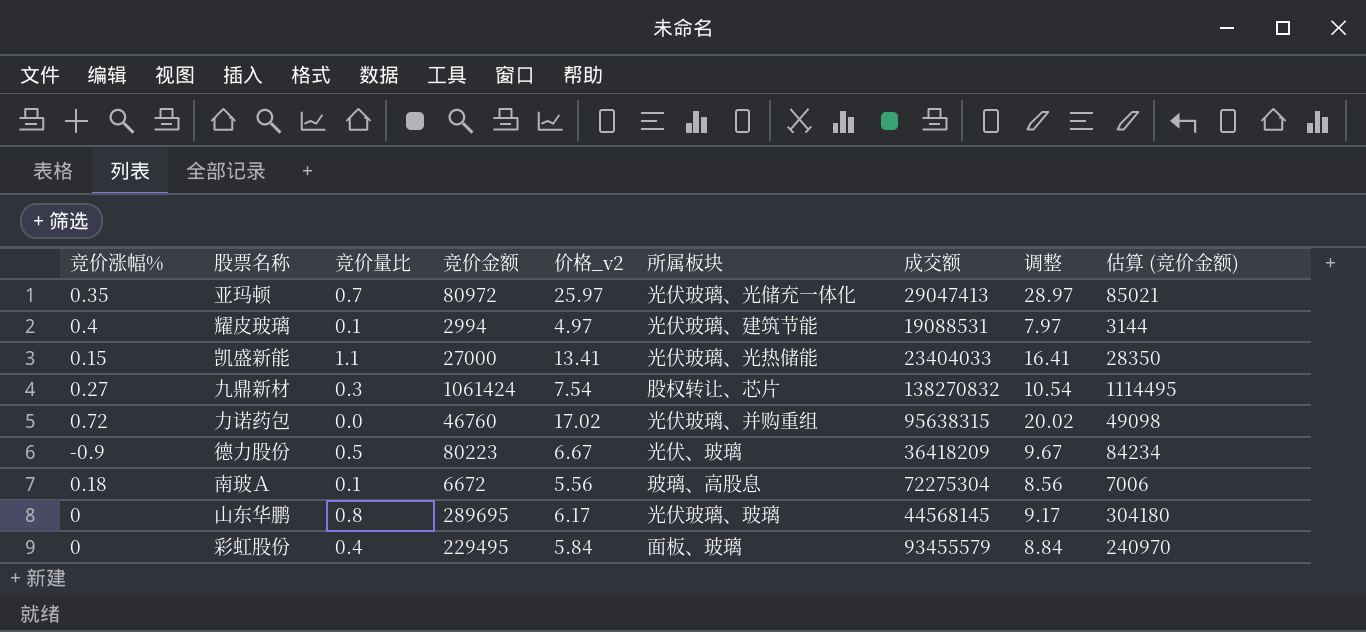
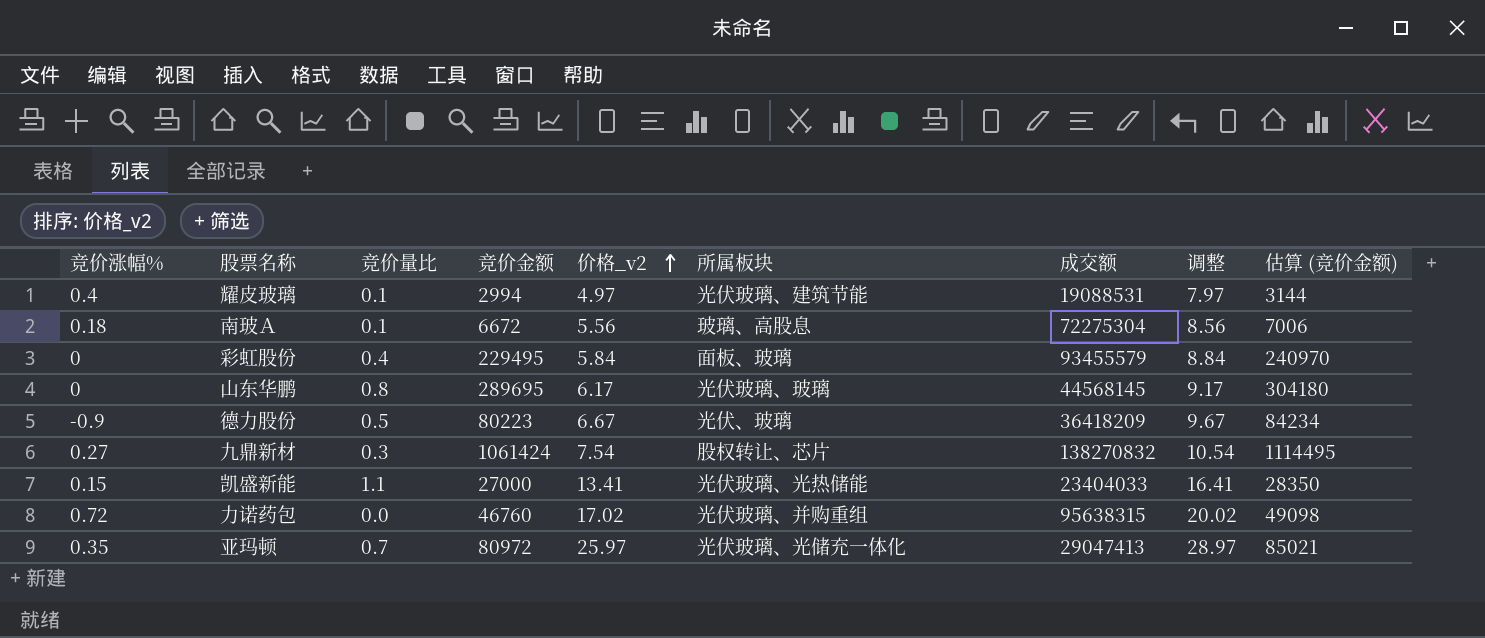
row order: none -> 价格_v2 ascending

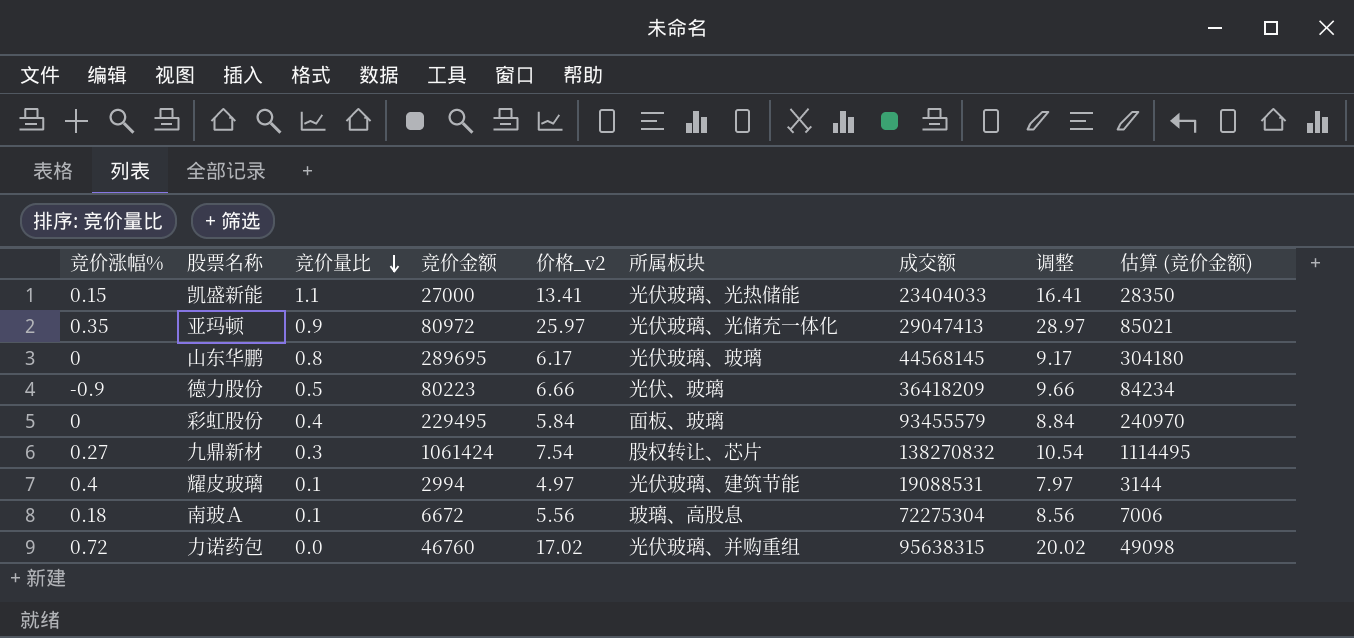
row order: 价格_v2 ascending -> 竞价量比 descending
亚玛顿 | 竞价量比: 0.7 -> 0.9
德力股份 | 价格_v2: 6.67 -> 6.66
德力股份 | 调整: 9.67 -> 9.66

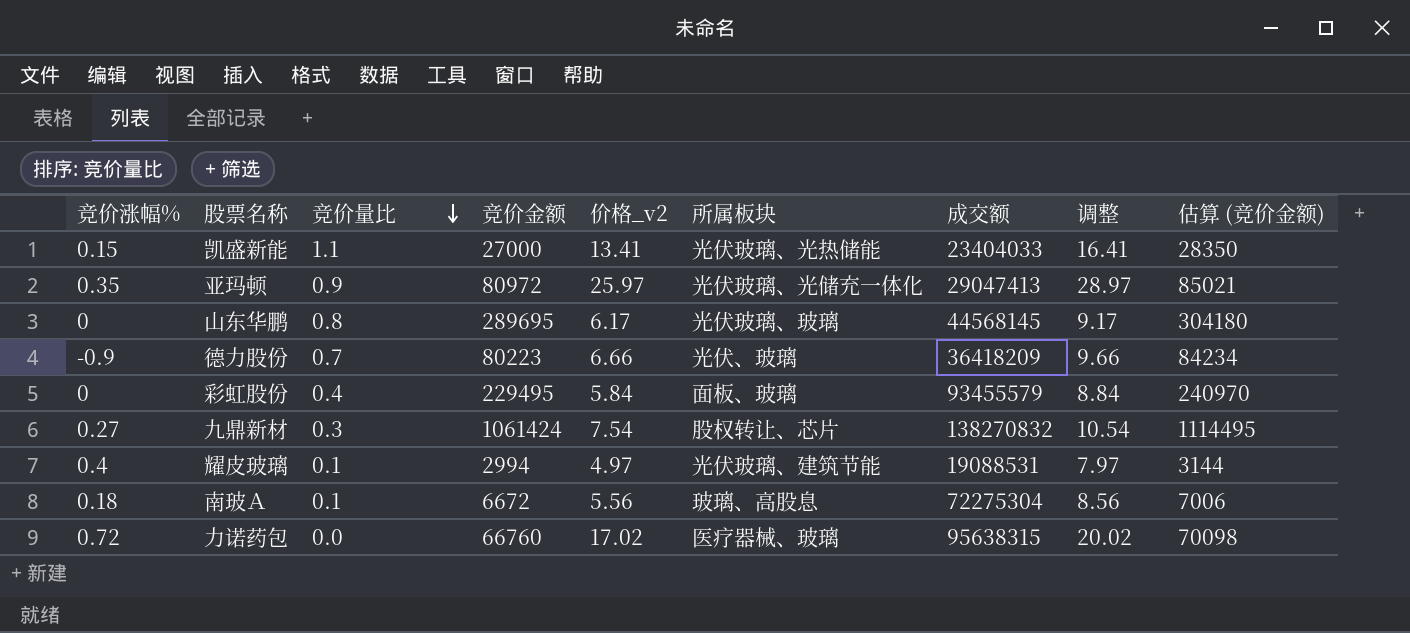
德力股份 | 竞价量比: 0.5 -> 0.7
力诺药包 | 竞价金额: 46760 -> 66760
力诺药包 | 所属板块: 光伏玻璃、并购重组 -> 医疗器械、玻璃
力诺药包 | 估算 (竞价金额): 49098 -> 70098

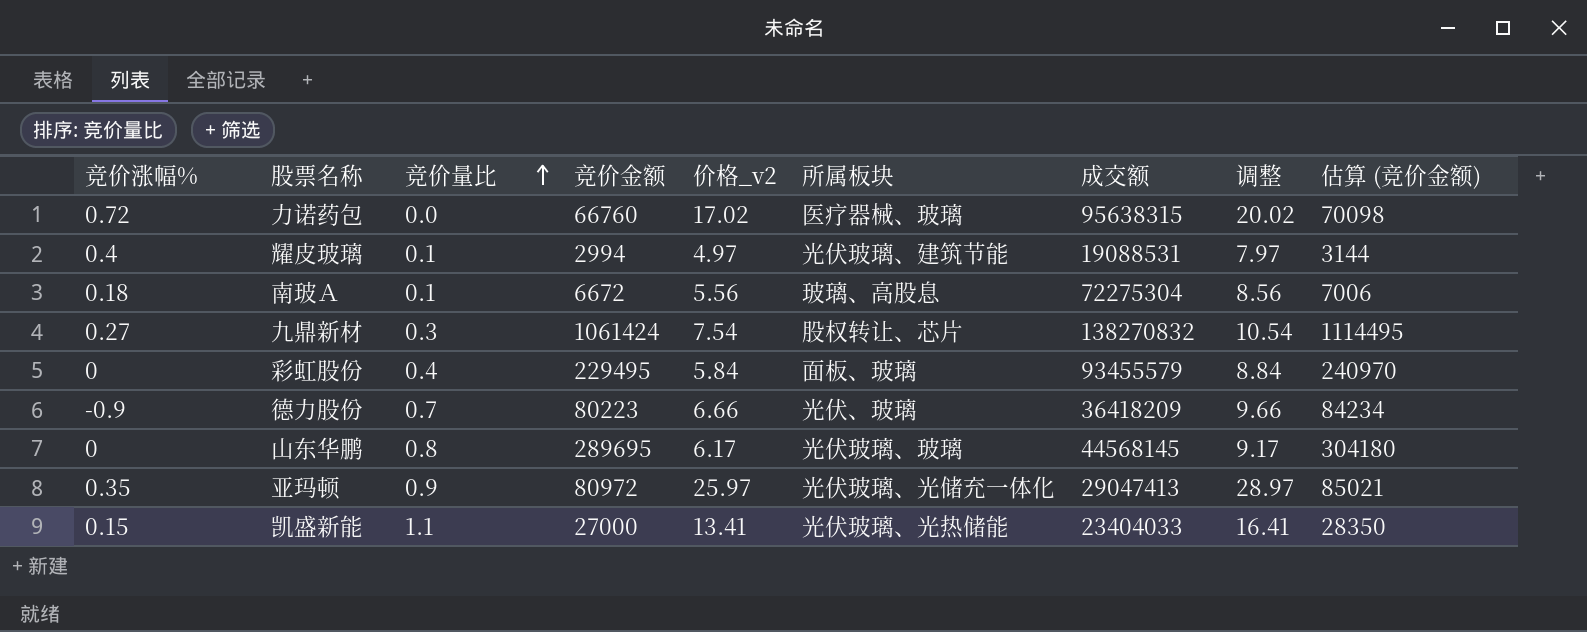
row order: 竞价量比 descending -> 竞价量比 ascending

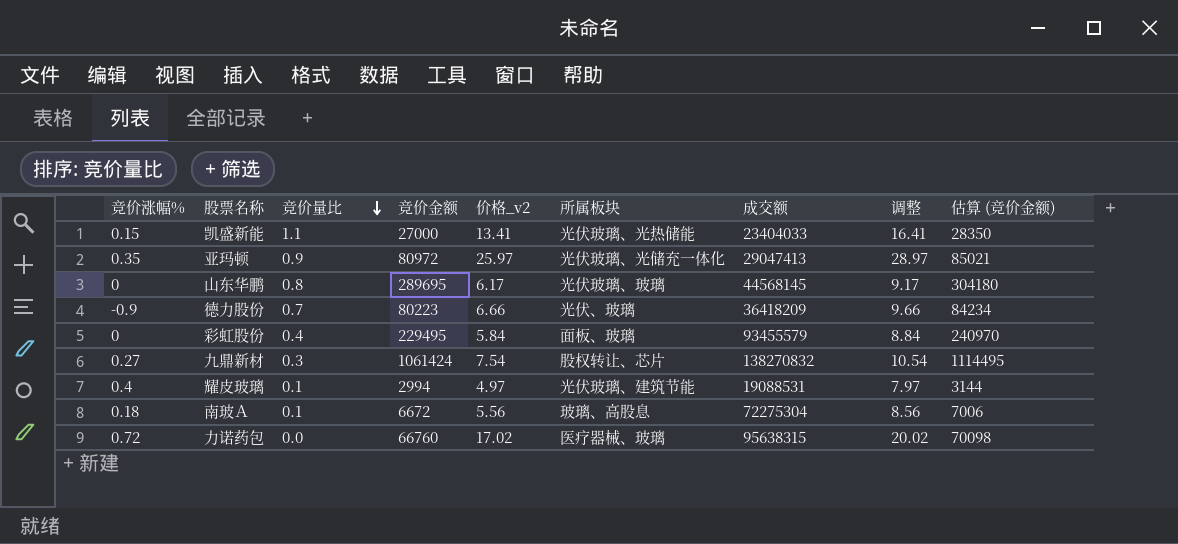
row order: 竞价量比 ascending -> 竞价量比 descending

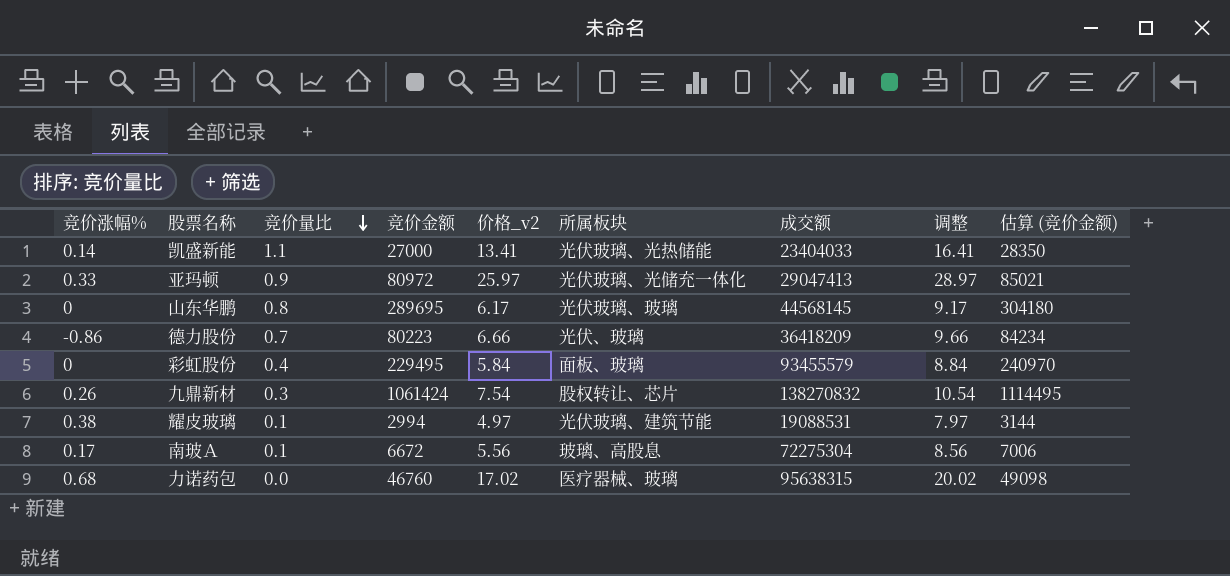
凯盛新能 | 竞价涨幅%: 0.15 -> 0.14
亚玛顿 | 竞价涨幅%: 0.35 -> 0.33
德力股份 | 竞价涨幅%: -0.9 -> -0.86
九鼎新材 | 竞价涨幅%: 0.27 -> 0.26
耀皮玻璃 | 竞价涨幅%: 0.4 -> 0.38
南玻Ａ | 竞价涨幅%: 0.18 -> 0.17
力诺药包 | 竞价涨幅%: 0.72 -> 0.68
力诺药包 | 竞价金额: 66760 -> 46760
力诺药包 | 估算 (竞价金额): 70098 -> 49098

